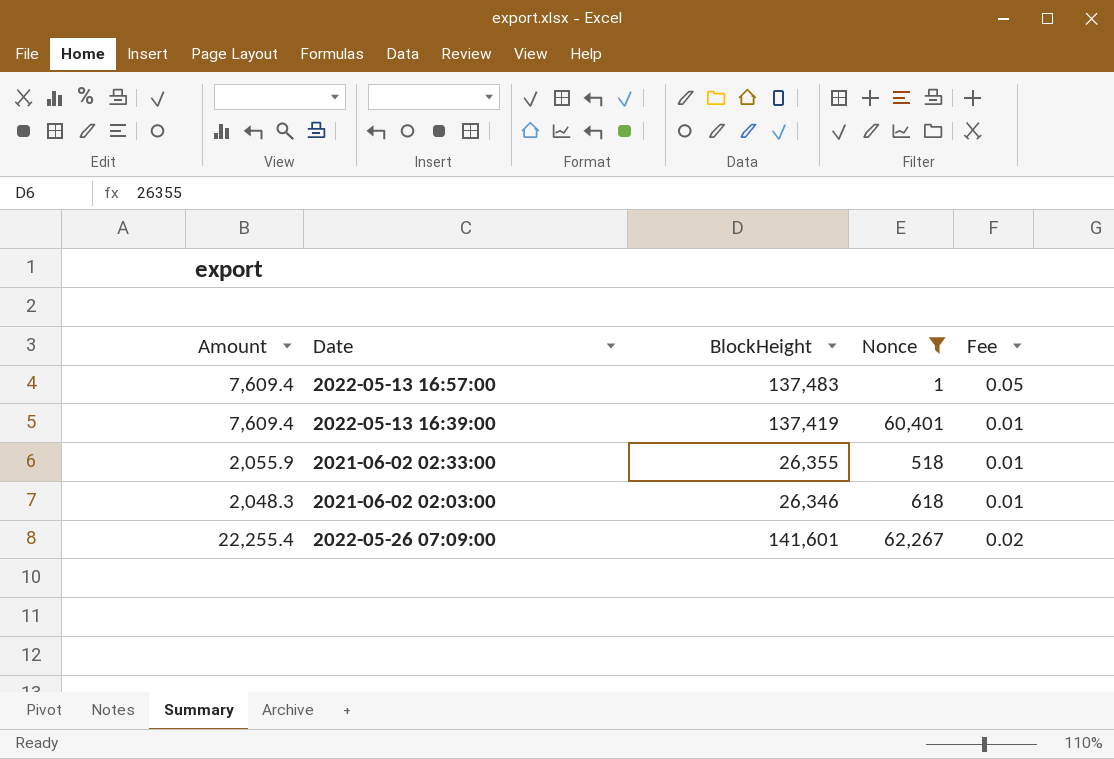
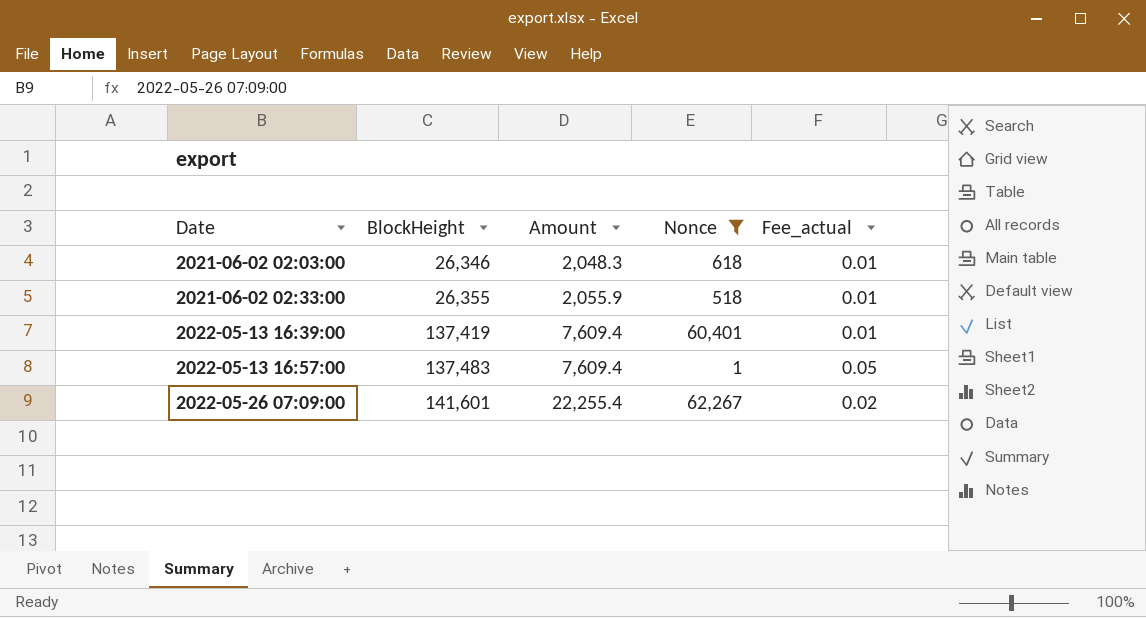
row order: none -> Date ascending
column Amount | position: 1 -> 3
column name: Fee -> Fee_actual

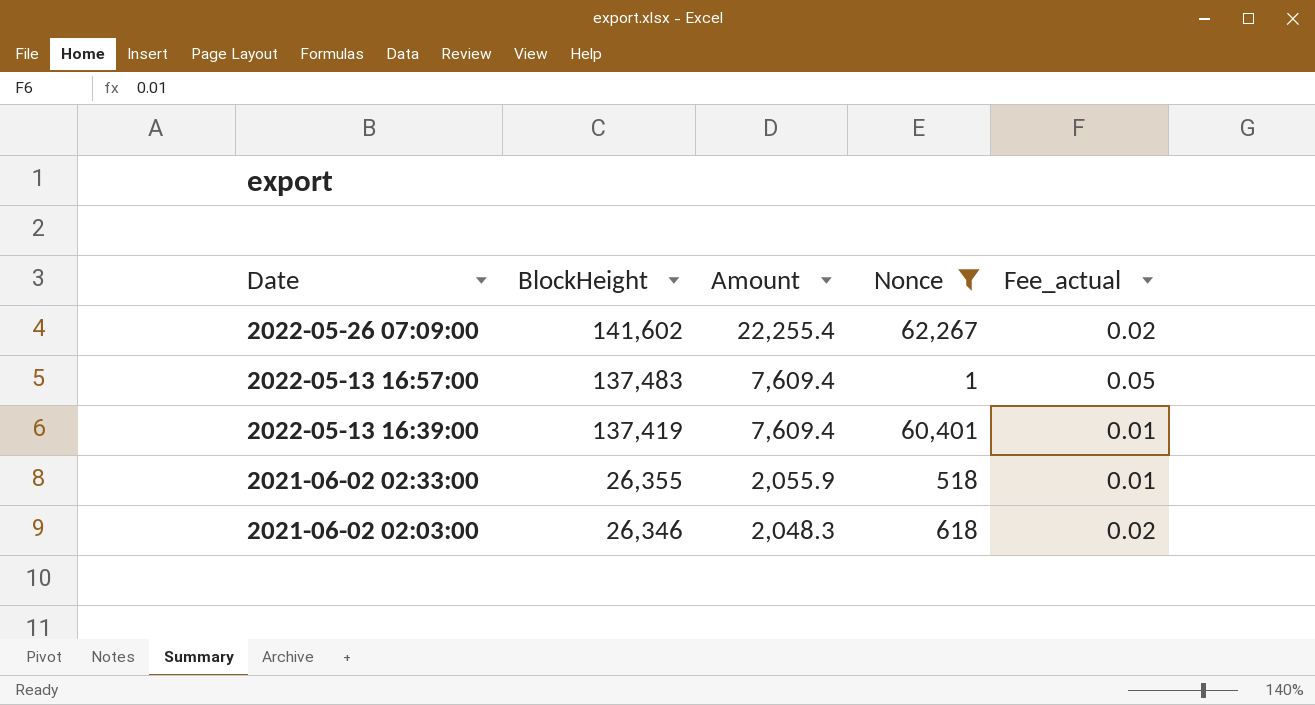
row order: Date ascending -> Date descending
2022-05-26 07:09:00 | BlockHeight: 141,601 -> 141,602
2021-06-02 02:03:00 | Fee_actual: 0.01 -> 0.02

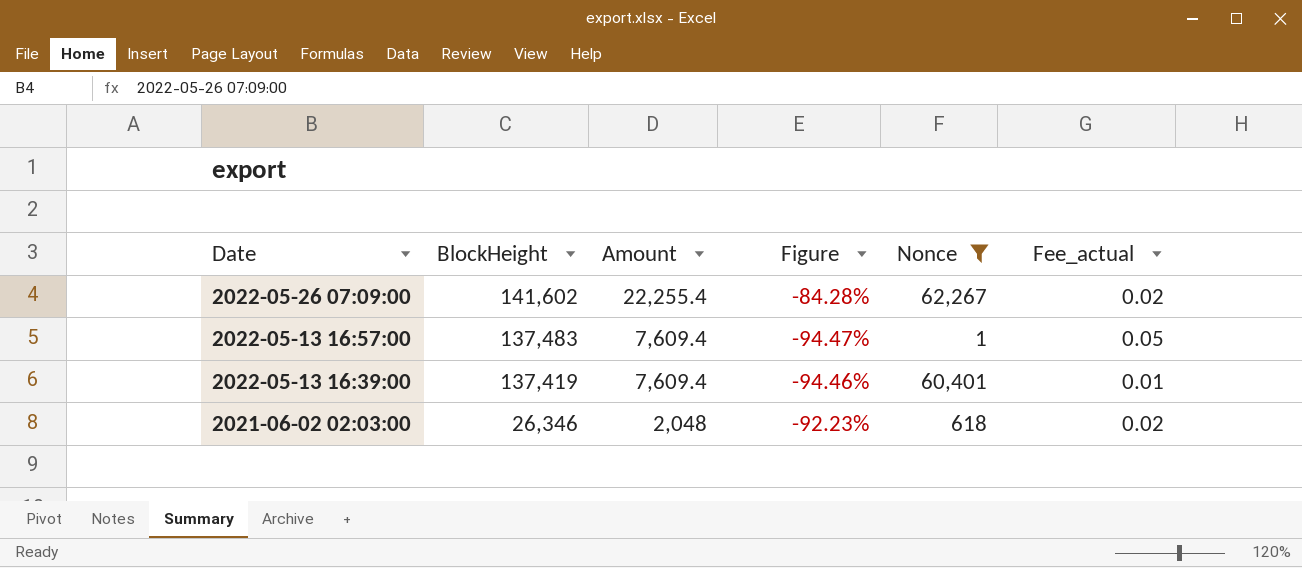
column Figure | formula: none -> ([Amount] - [BlockHeight]) / [BlockHeight]
row 2021-06-02 02:33:00: 26,355 | 2,055.9 | 518 | 0.01 -> none
2021-06-02 02:03:00 | Amount: 2,048.3 -> 2,048

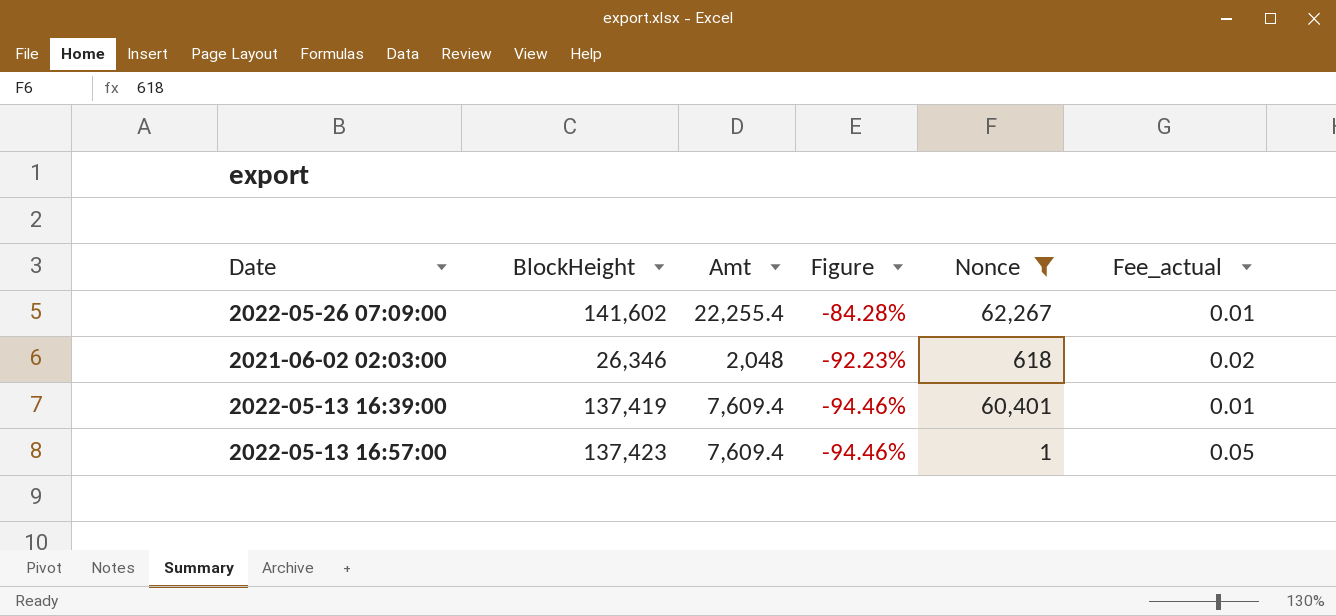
row order: Date descending -> Figure descending
column name: Amount -> Amt
2022-05-26 07:09:00 | Fee_actual: 0.02 -> 0.01
2022-05-13 16:57:00 | BlockHeight: 137,483 -> 137,423
2022-05-13 16:57:00 | Figure: -94.47% -> -94.46%

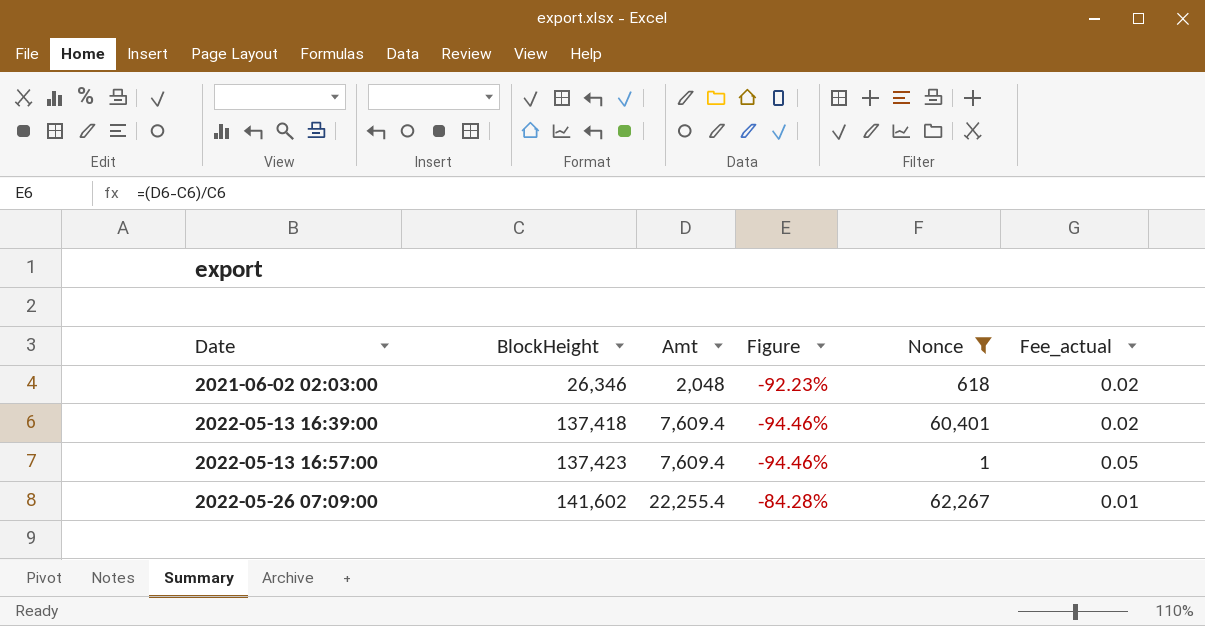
row order: Figure descending -> Date ascending
2022-05-13 16:39:00 | BlockHeight: 137,419 -> 137,418
2022-05-13 16:39:00 | Fee_actual: 0.01 -> 0.02

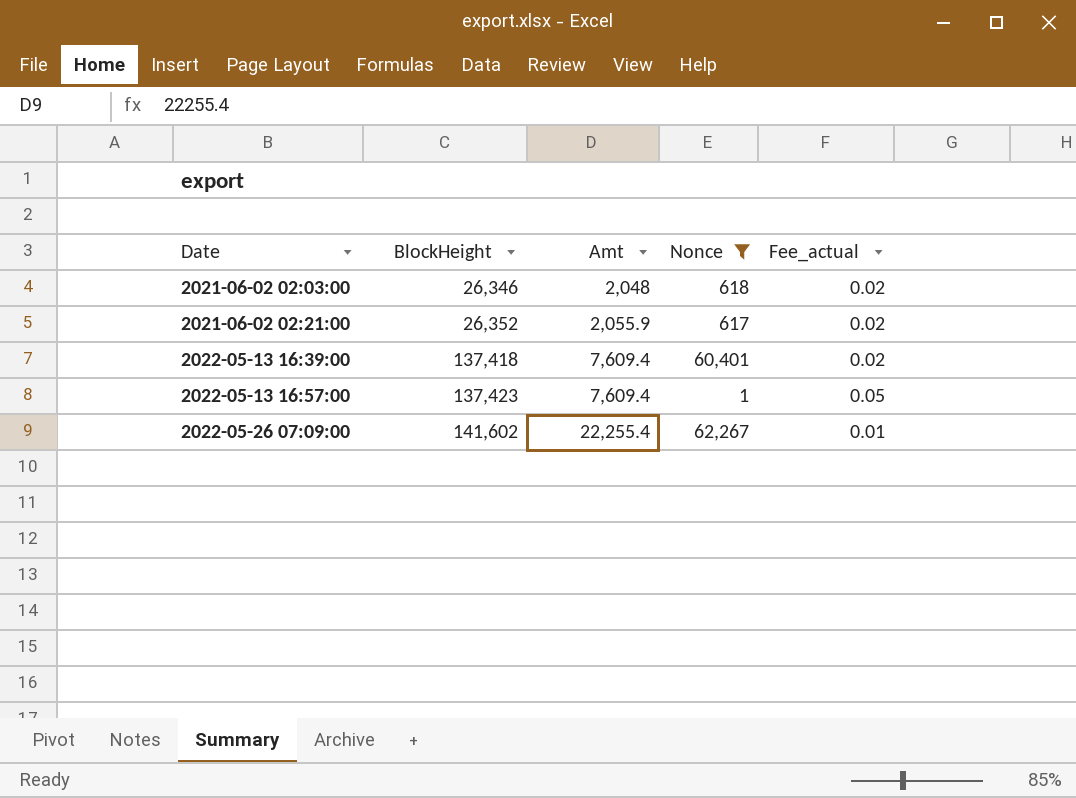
column Figure | formula: ([Amt] - [BlockHeight]) / [BlockHeight] -> none
row 2021-06-02 02:21:00: none -> 26,352 | 2,055.9 | 617 | 0.02

